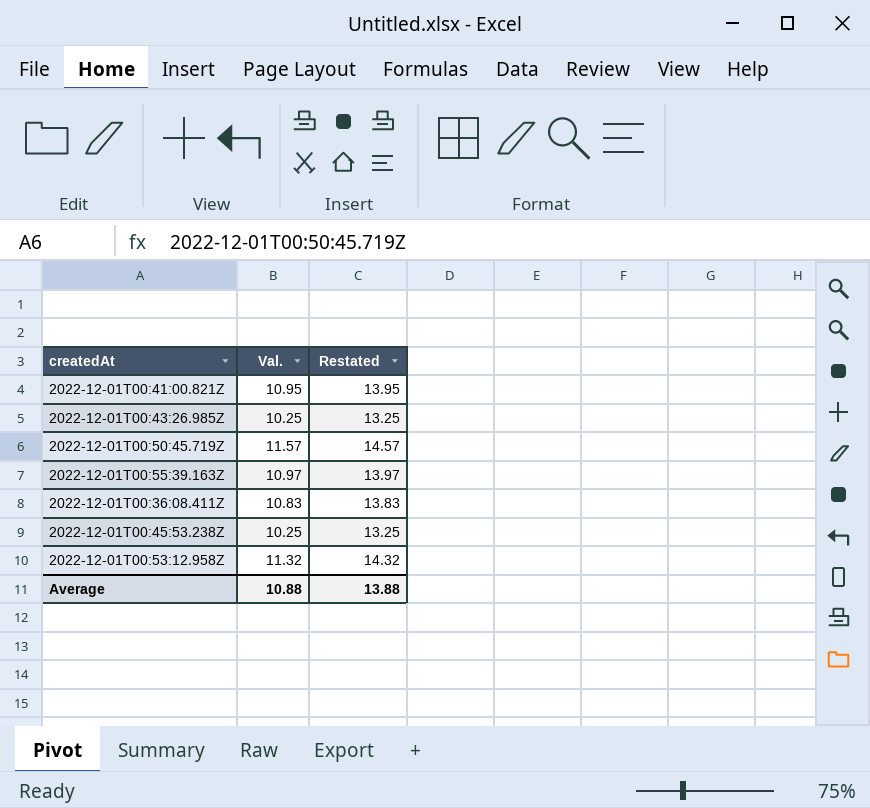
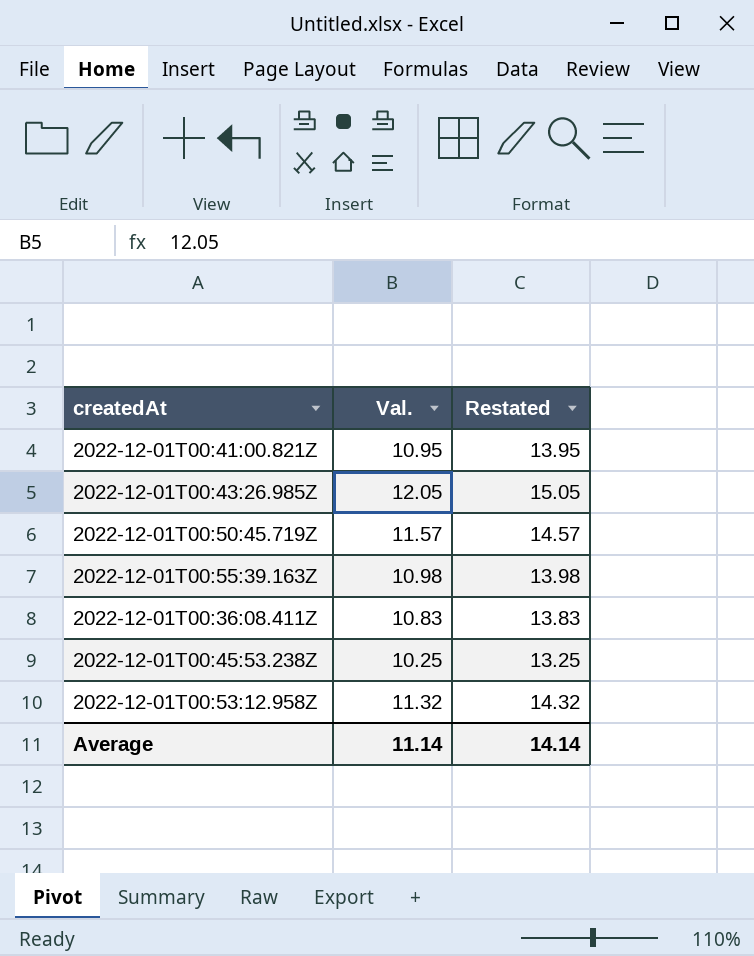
2022-12-01T00:43:26.985Z | Val.: 10.25 -> 12.05
2022-12-01T00:43:26.985Z | Restated: 13.25 -> 15.05
2022-12-01T00:55:39.163Z | Val.: 10.97 -> 10.98
2022-12-01T00:55:39.163Z | Restated: 13.97 -> 13.98
Average | Val.: 10.88 -> 11.14
Average | Restated: 13.88 -> 14.14

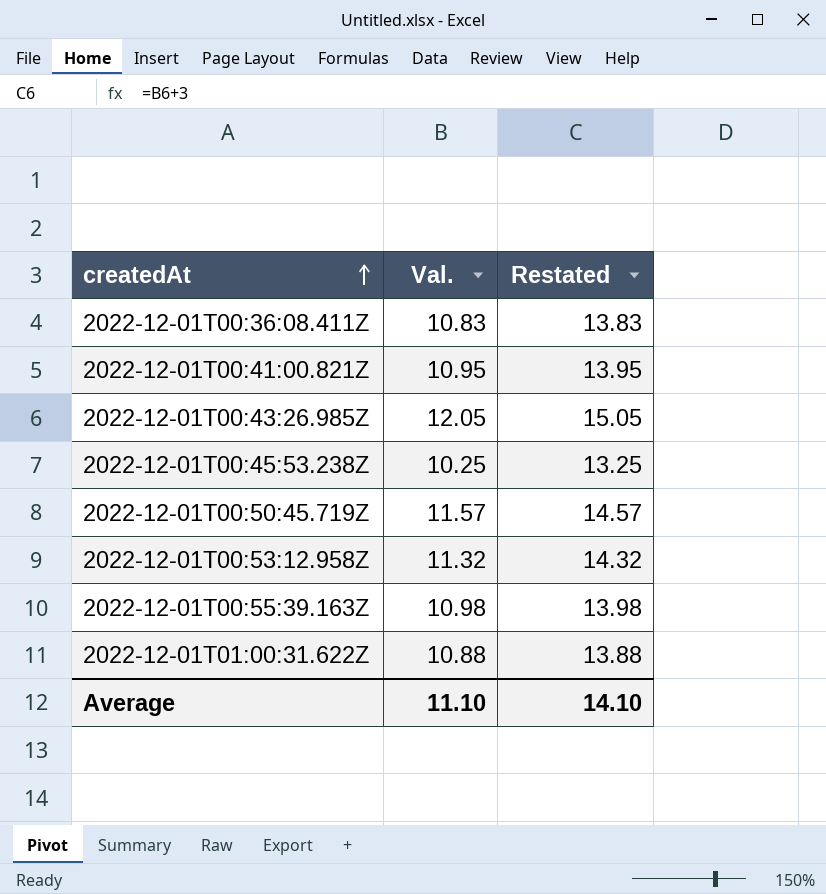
row order: none -> createdAt ascending
row 2022-12-01T01:00:31.622Z: none -> 10.88 | 13.88
Average | Val.: 11.14 -> 11.10
Average | Restated: 14.14 -> 14.10

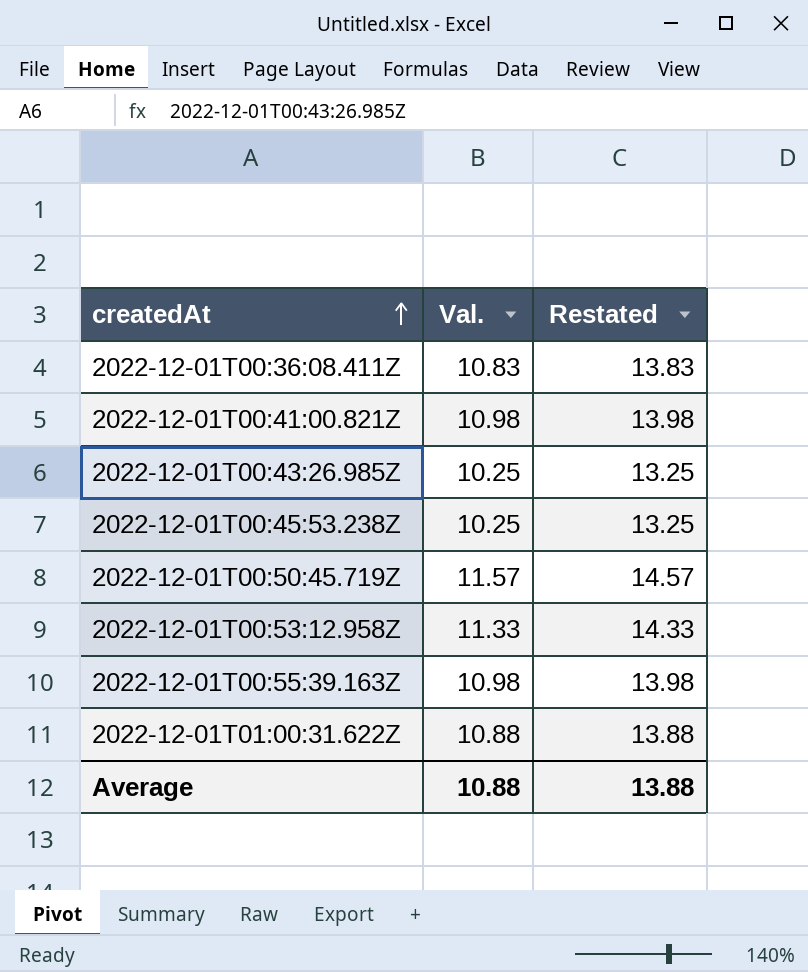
2022-12-01T00:41:00.821Z | Val.: 10.95 -> 10.98
2022-12-01T00:41:00.821Z | Restated: 13.95 -> 13.98
2022-12-01T00:43:26.985Z | Val.: 12.05 -> 10.25
2022-12-01T00:43:26.985Z | Restated: 15.05 -> 13.25
2022-12-01T00:53:12.958Z | Val.: 11.32 -> 11.33
2022-12-01T00:53:12.958Z | Restated: 14.32 -> 14.33
Average | Val.: 11.10 -> 10.88
Average | Restated: 14.10 -> 13.88

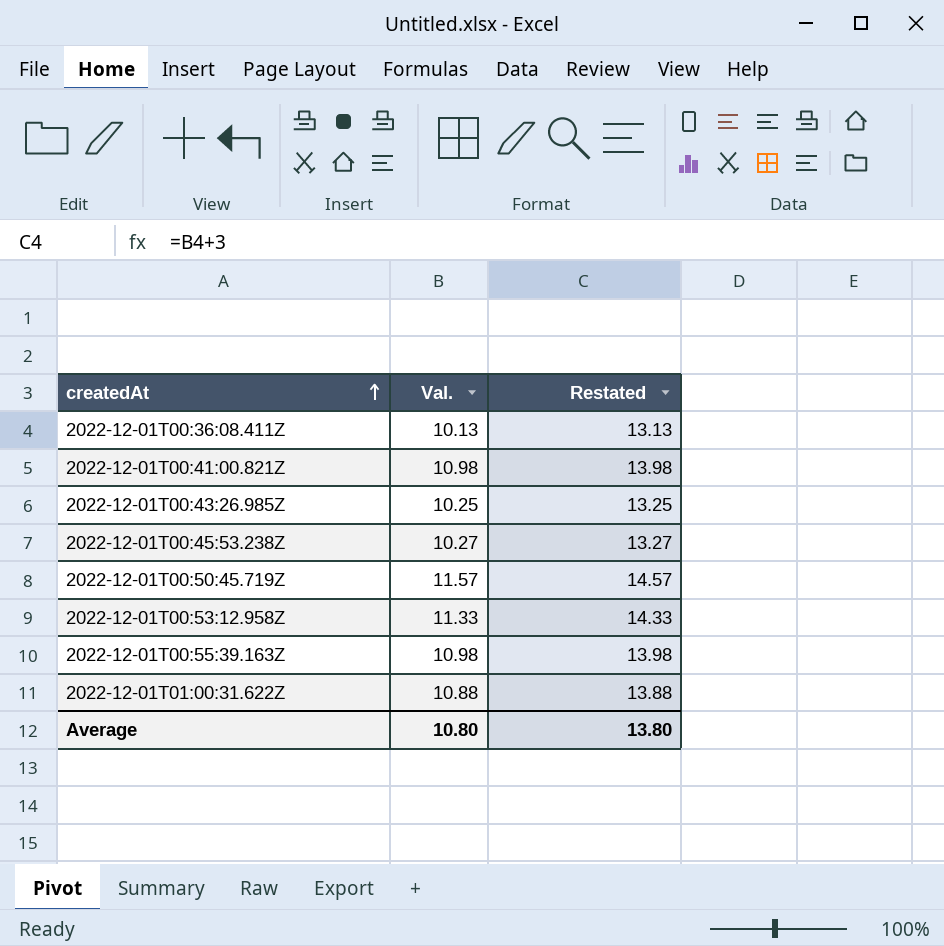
2022-12-01T00:36:08.411Z | Val.: 10.83 -> 10.13
2022-12-01T00:36:08.411Z | Restated: 13.83 -> 13.13
2022-12-01T00:45:53.238Z | Val.: 10.25 -> 10.27
2022-12-01T00:45:53.238Z | Restated: 13.25 -> 13.27
Average | Val.: 10.88 -> 10.80
Average | Restated: 13.88 -> 13.80

